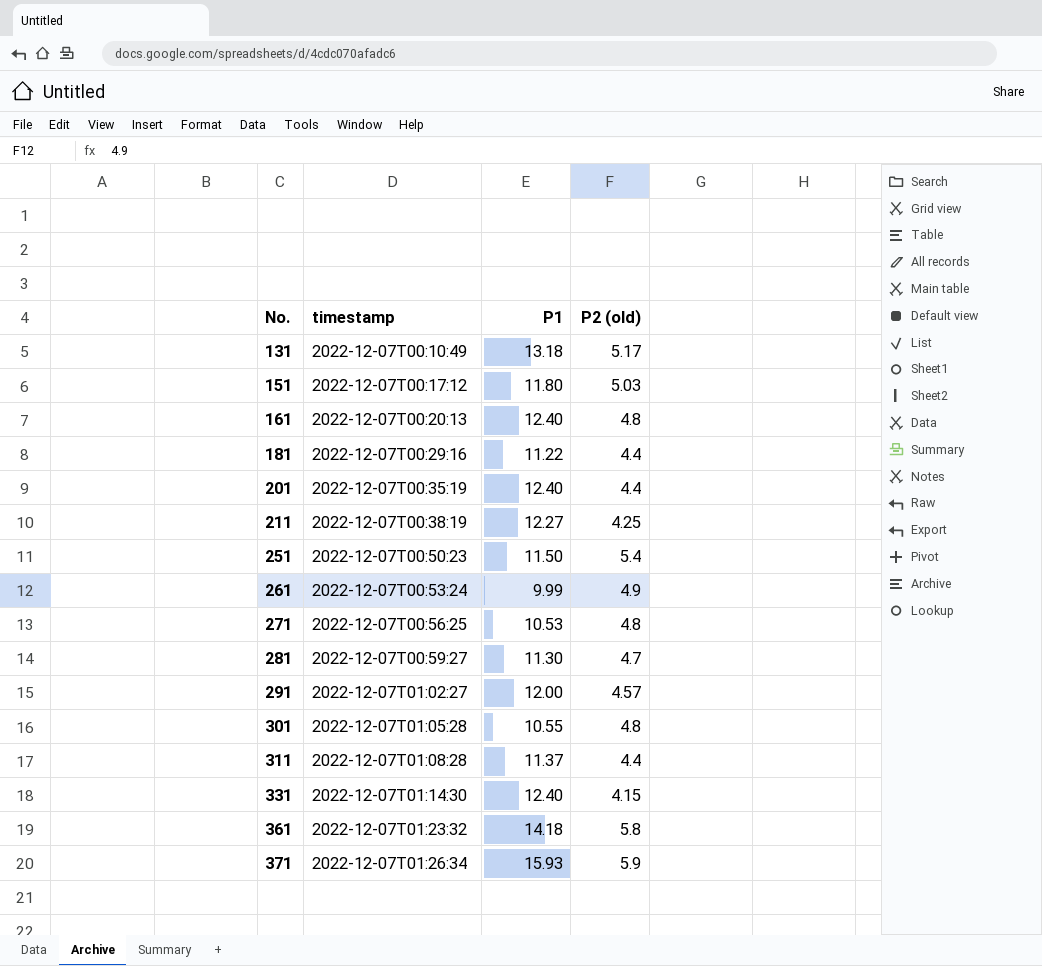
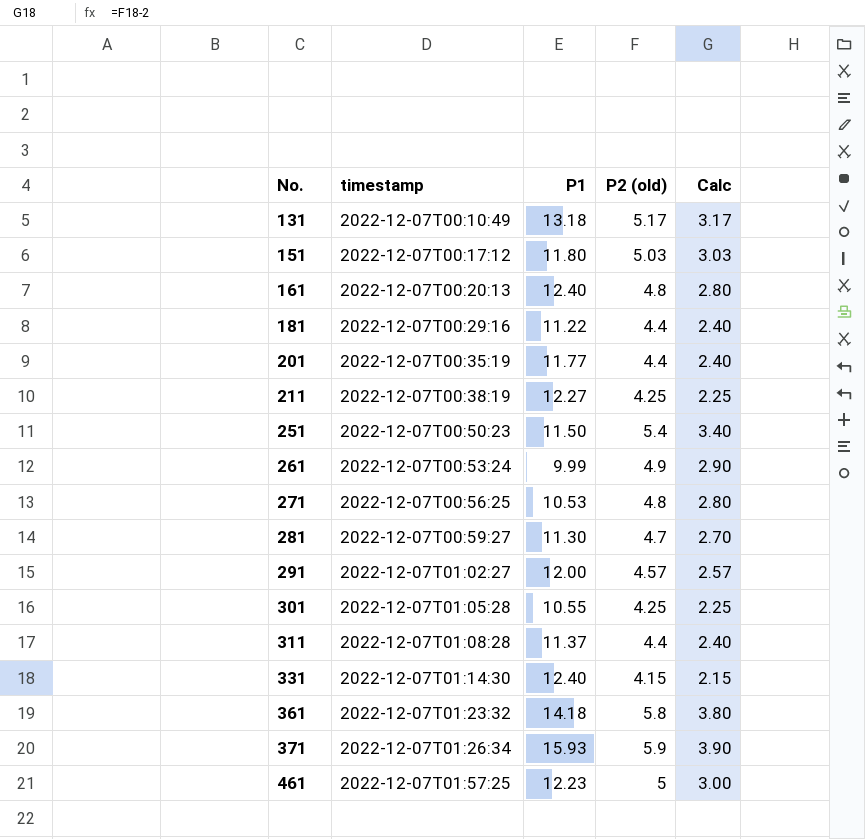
column Calc | formula: none -> [P2 (old)] - 2
201 | P1: 12.40 -> 11.77
301 | P2 (old): 4.8 -> 4.25
row 461: none -> 2022-12-07T01:57:25 | 12.23 | 5 | 3.00

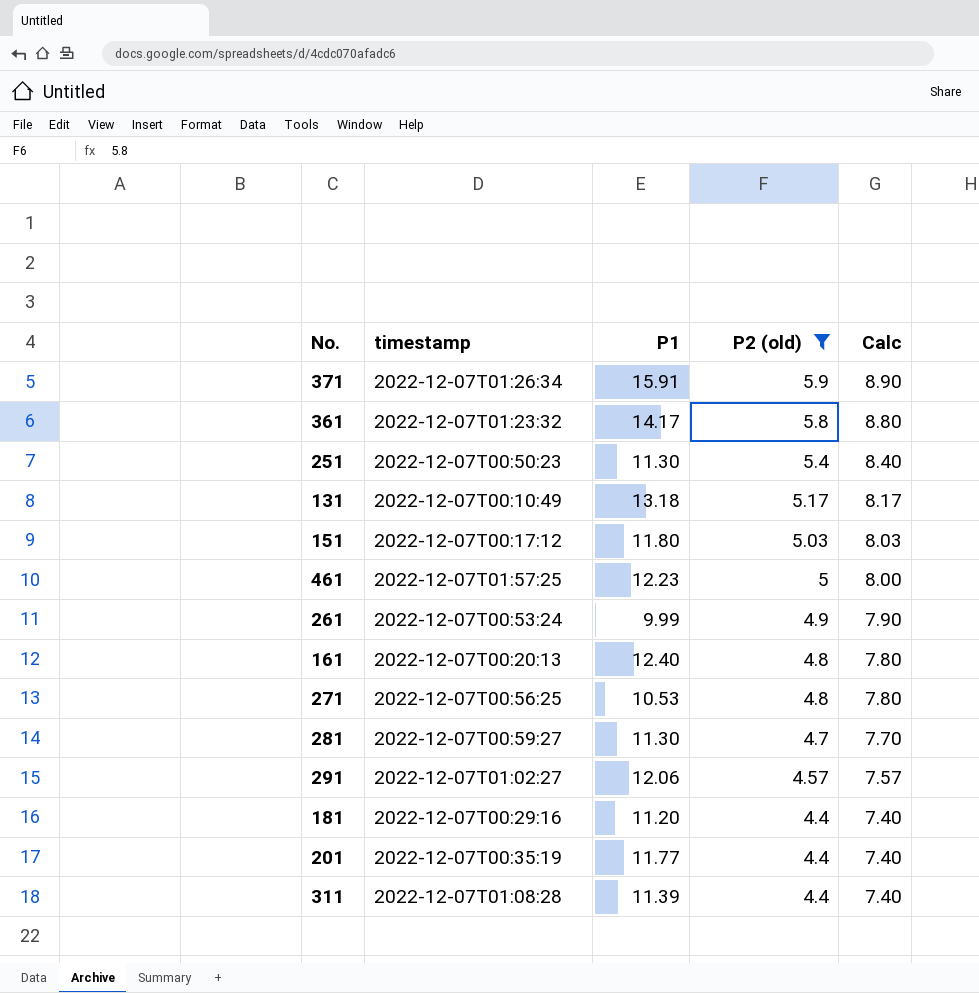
filter: none -> P2 (old) >= 4.4
row order: No. ascending -> P2 (old) descending
column Calc | formula: [P2 (old)] - 2 -> [P2 (old)] + 3
371 | P1: 15.93 -> 15.91
361 | P1: 14.18 -> 14.17
251 | P1: 11.50 -> 11.30
291 | P1: 12.00 -> 12.06
181 | P1: 11.22 -> 11.20
311 | P1: 11.37 -> 11.39

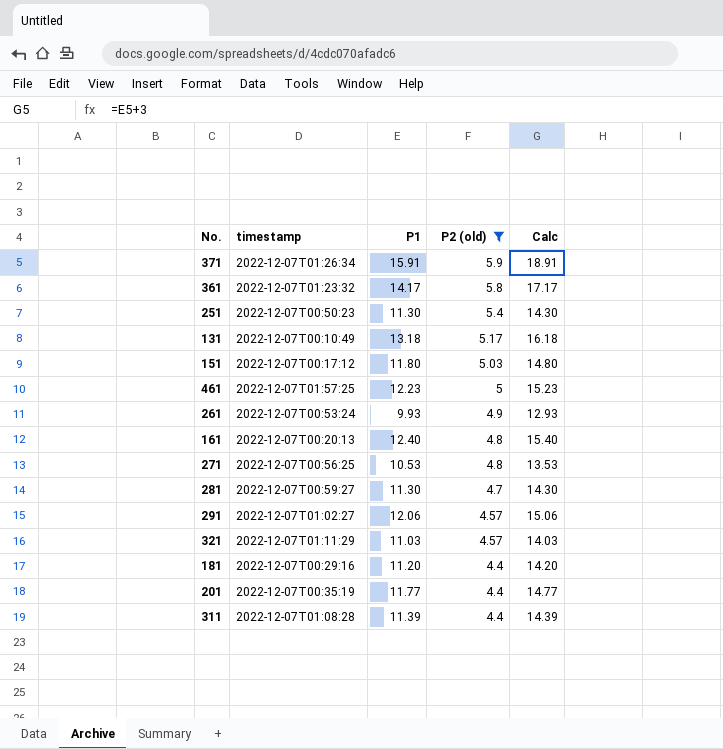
column Calc | formula: [P2 (old)] + 3 -> [P1] + 3
261 | P1: 9.99 -> 9.93
row 321: none -> 2022-12-07T01:11:29 | 11.03 | 4.57 | 14.03

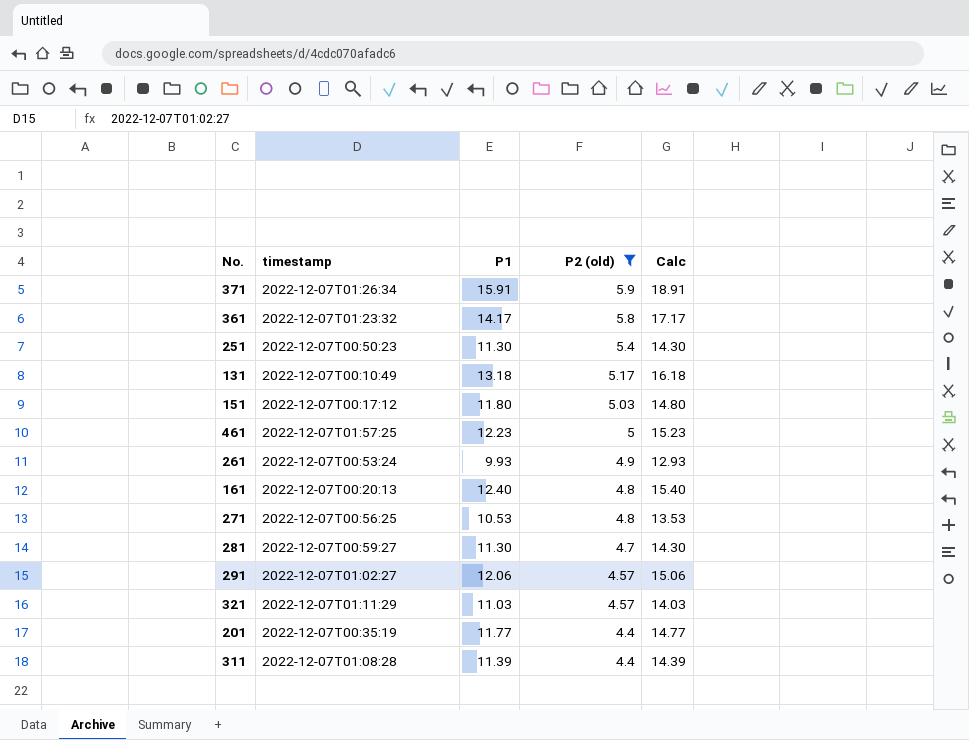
row 181: 2022-12-07T00:29:16 | 11.20 | 4.4 | 14.20 -> none

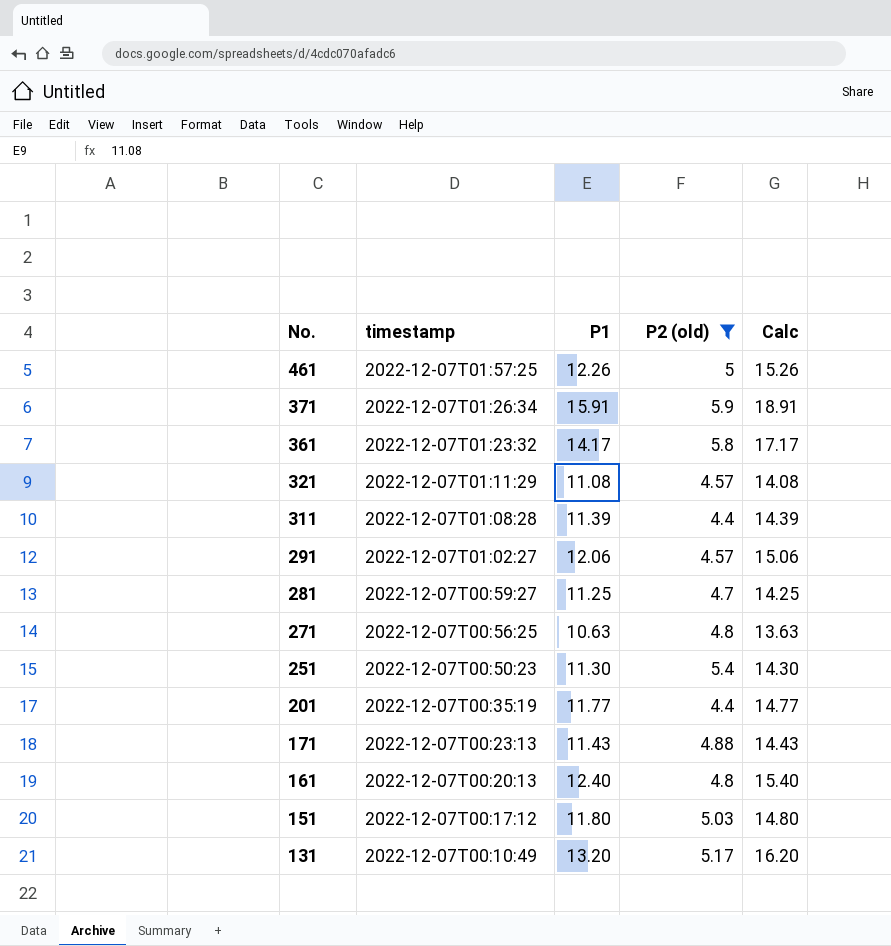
row order: P2 (old) descending -> No. descending
row 261: 2022-12-07T00:53:24 | 9.93 | 4.9 | 12.93 -> none
461 | P1: 12.23 -> 12.26
461 | Calc: 15.23 -> 15.26
321 | P1: 11.03 -> 11.08
321 | Calc: 14.03 -> 14.08
281 | P1: 11.30 -> 11.25
281 | Calc: 14.30 -> 14.25
271 | P1: 10.53 -> 10.63
271 | Calc: 13.53 -> 13.63
row 171: none -> 2022-12-07T00:23:13 | 11.43 | 4.88 | 14.43
131 | P1: 13.18 -> 13.20
131 | Calc: 16.18 -> 16.20

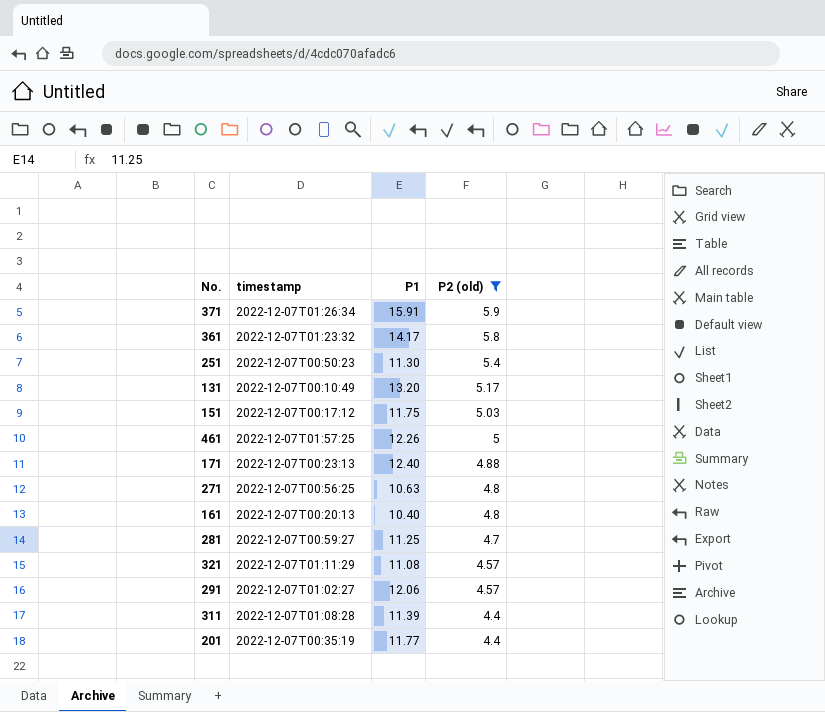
row order: No. descending -> P2 (old) descending
column Calc | formula: [P1] + 3 -> none
151 | P1: 11.80 -> 11.75
171 | P1: 11.43 -> 12.40
161 | P1: 12.40 -> 10.40

